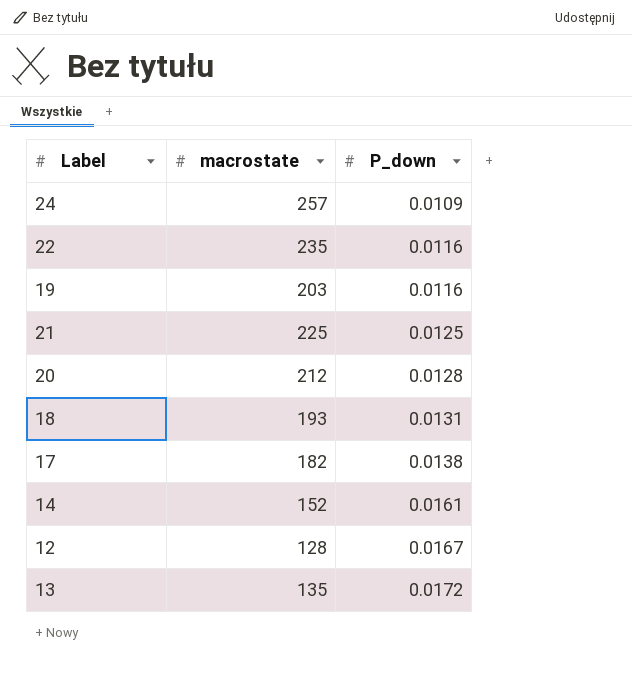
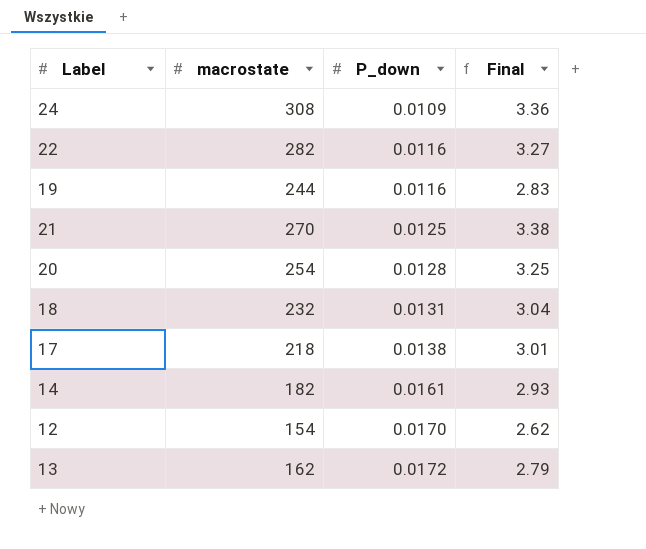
column Final | formula: none -> [macrostate] * [P_down]
24 | macrostate: 257 -> 308
22 | macrostate: 235 -> 282
19 | macrostate: 203 -> 244
21 | macrostate: 225 -> 270
20 | macrostate: 212 -> 254
18 | macrostate: 193 -> 232
17 | macrostate: 182 -> 218
14 | macrostate: 152 -> 182
12 | macrostate: 128 -> 154
12 | P_down: 0.0167 -> 0.0170
13 | macrostate: 135 -> 162

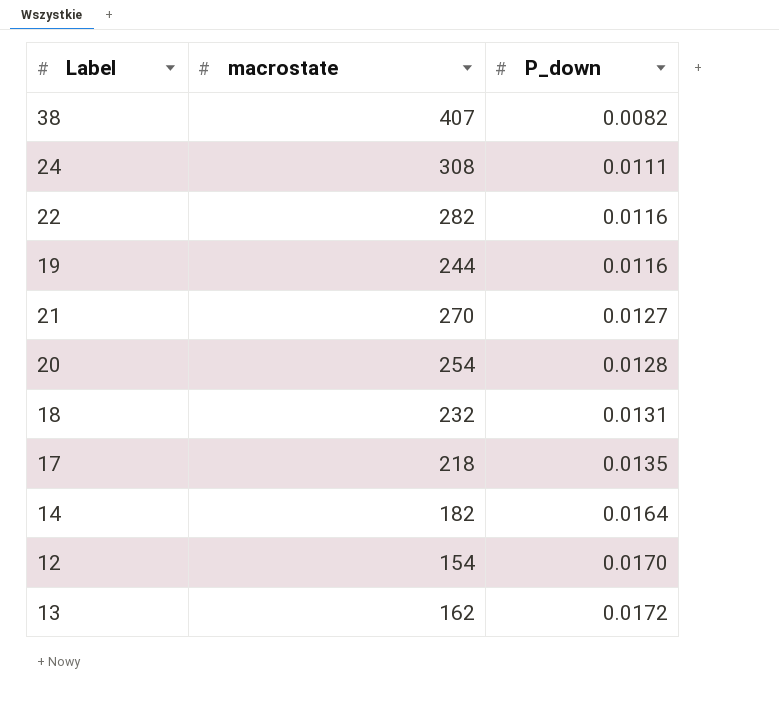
column Final | formula: [macrostate] * [P_down] -> none
row 38: none -> 407 | 0.0082
24 | P_down: 0.0109 -> 0.0111
21 | P_down: 0.0125 -> 0.0127
17 | P_down: 0.0138 -> 0.0135
14 | P_down: 0.0161 -> 0.0164

